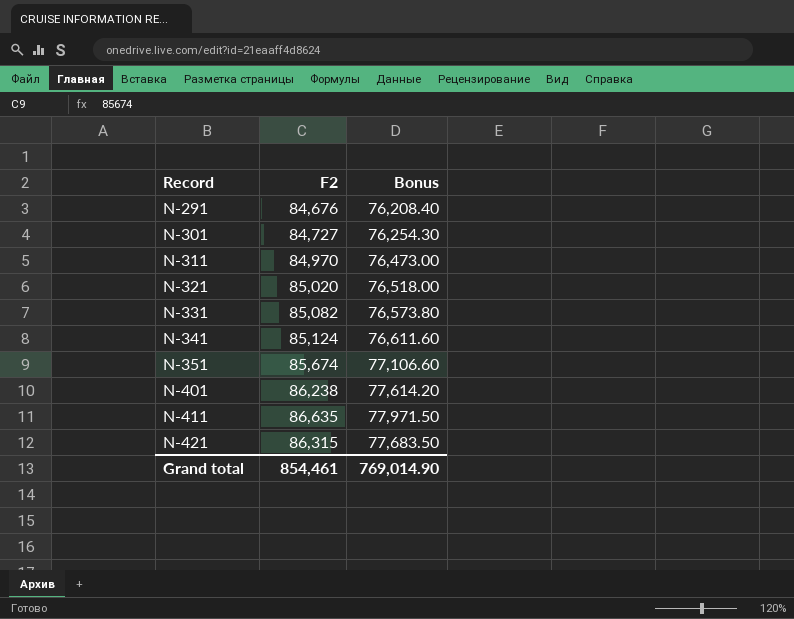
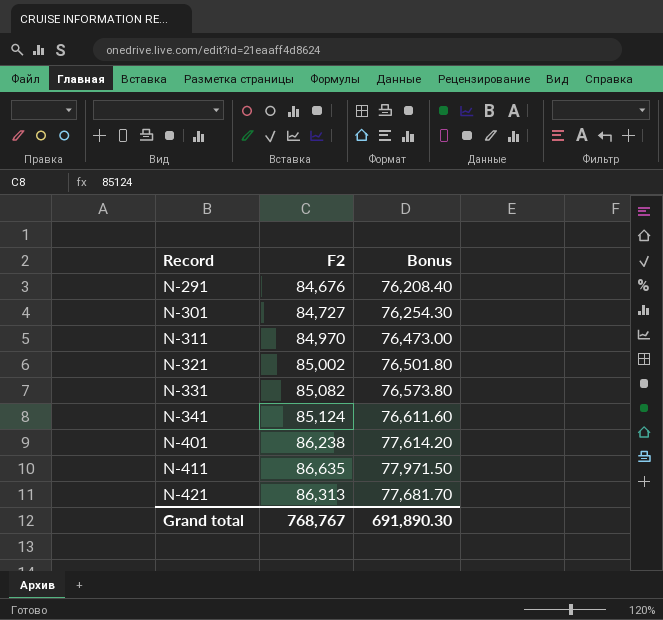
row N-351: 85,674 | 77,106.60 -> none
N-321 | F2: 85,020 -> 85,002
N-321 | Bonus: 76,518.00 -> 76,501.80
N-421 | F2: 86,315 -> 86,313
N-421 | Bonus: 77,683.50 -> 77,681.70
Grand total | F2: 854,461 -> 768,767
Grand total | Bonus: 769,014.90 -> 691,890.30

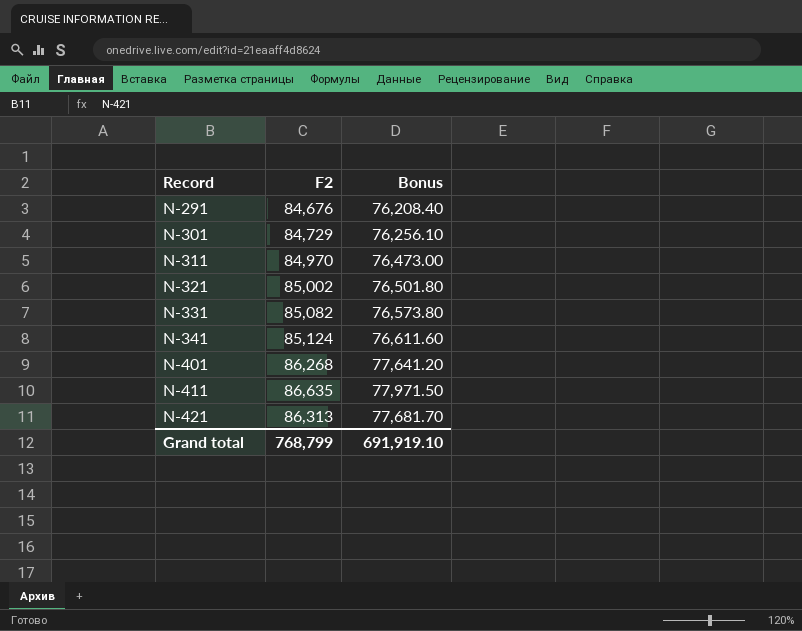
N-301 | F2: 84,727 -> 84,729
N-301 | Bonus: 76,254.30 -> 76,256.10
N-401 | F2: 86,238 -> 86,268
N-401 | Bonus: 77,614.20 -> 77,641.20
Grand total | F2: 768,767 -> 768,799
Grand total | Bonus: 691,890.30 -> 691,919.10

